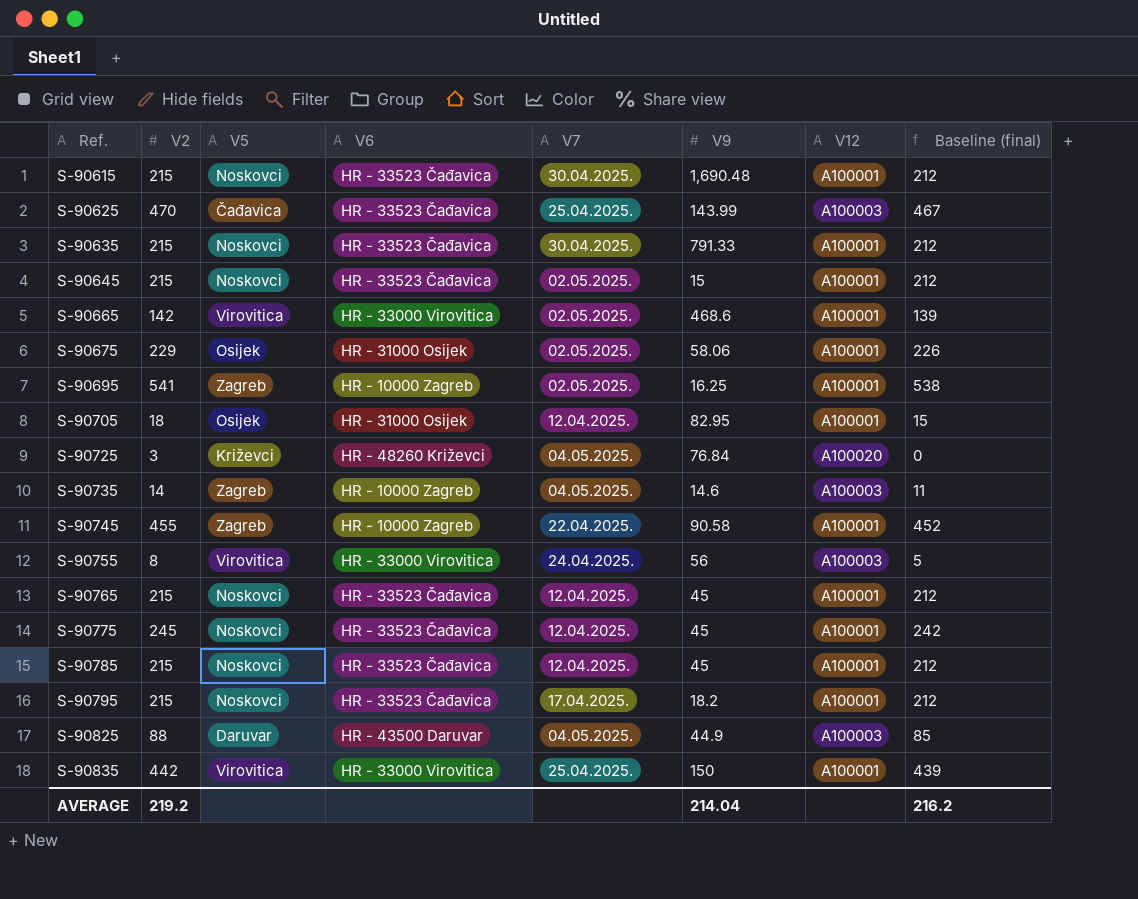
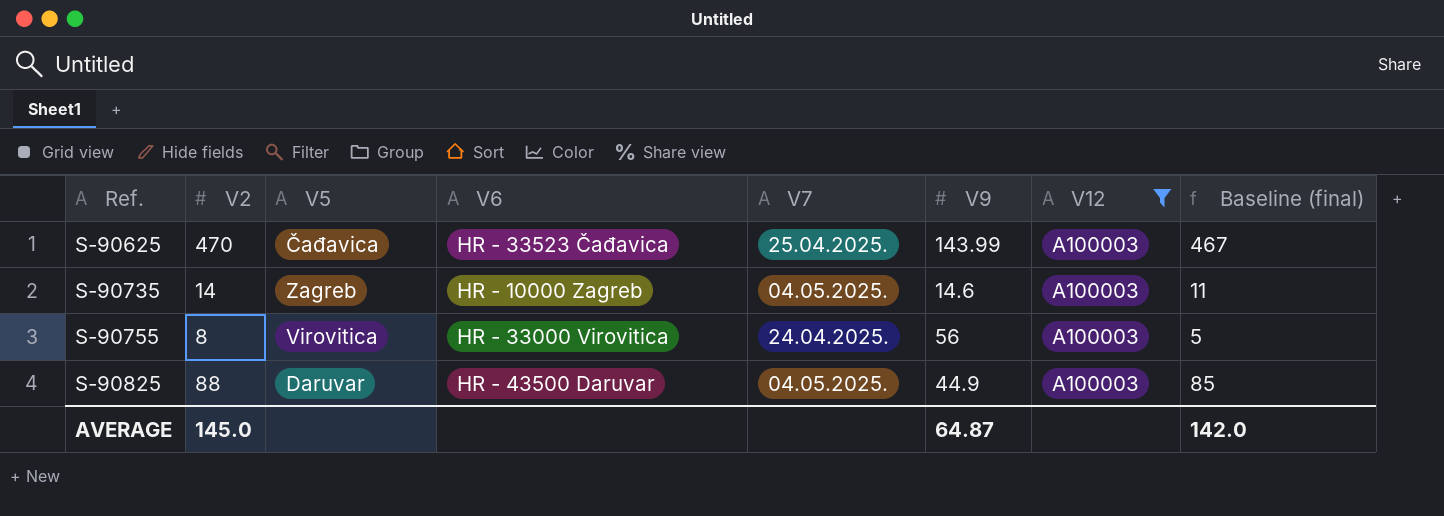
filter: none -> V12 = A100003
AVERAGE | V2: 219.2 -> 145.0
AVERAGE | V9: 214.04 -> 64.87
AVERAGE | Baseline (final): 216.2 -> 142.0

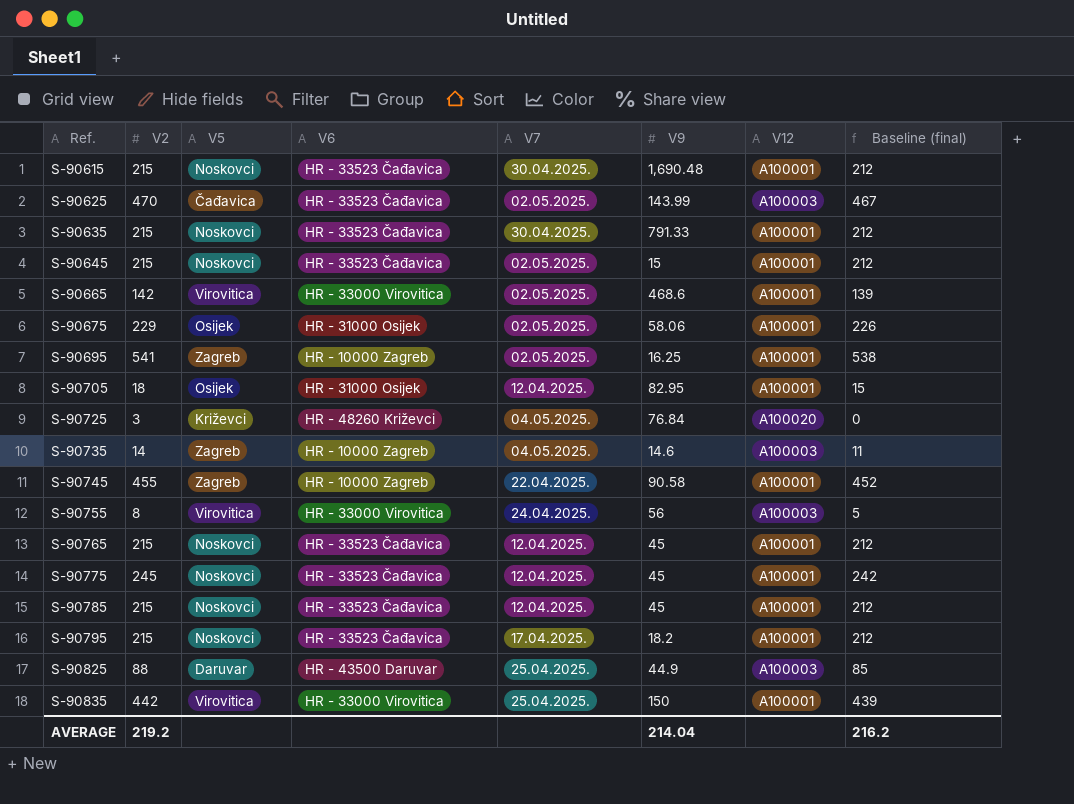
filter: V12 = A100003 -> none
S-90625 | V7: 25.04.2025. -> 02.05.2025.
S-90825 | V7: 04.05.2025. -> 25.04.2025.
AVERAGE | V2: 145.0 -> 219.2
AVERAGE | V9: 64.87 -> 214.04
AVERAGE | Baseline (final): 142.0 -> 216.2

